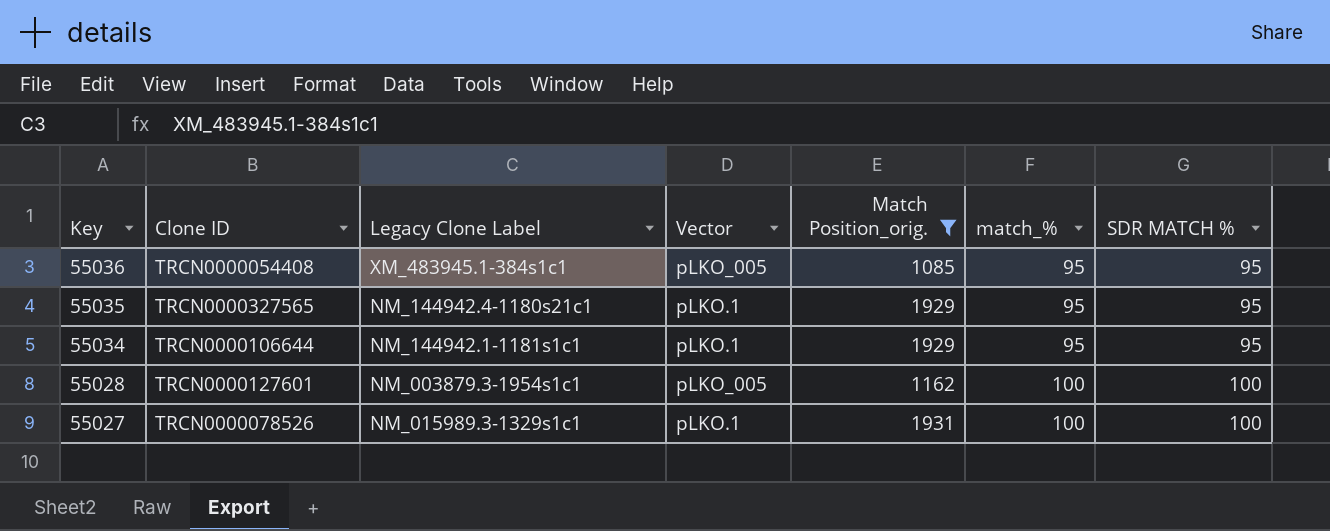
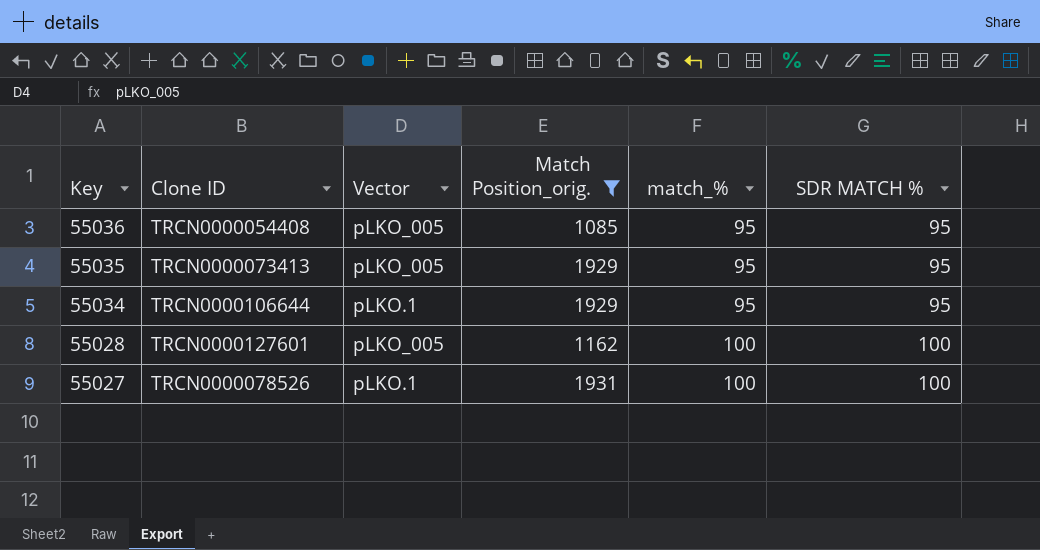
column Legacy Clone Label | position: 3 -> none
55035 | Clone ID: TRCN0000327565 -> TRCN0000073413
55035 | Vector: pLKO.1 -> pLKO_005

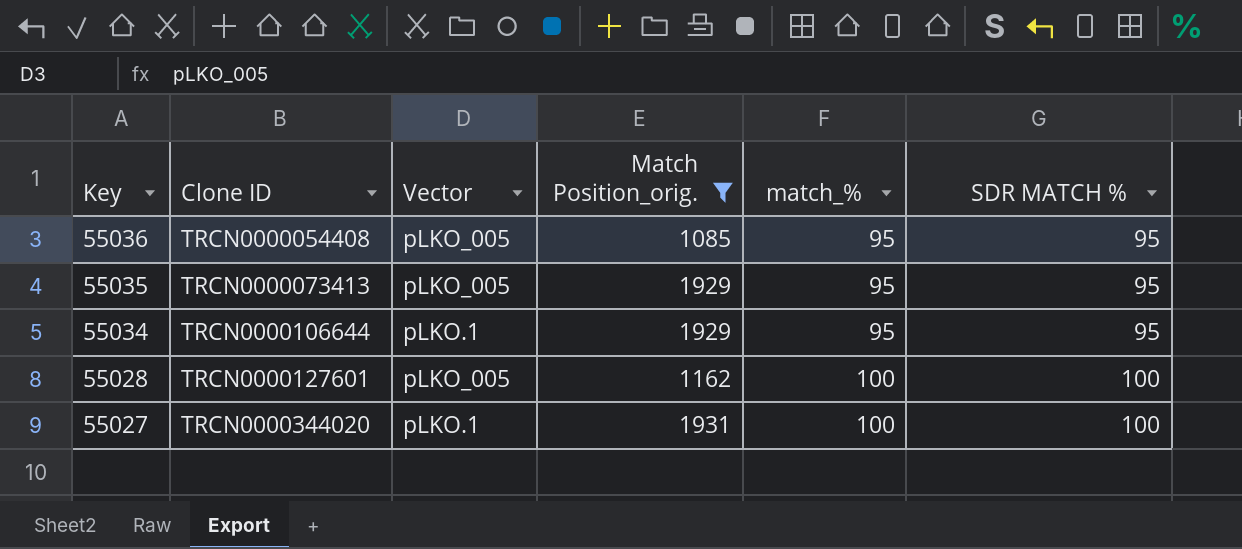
55027 | Clone ID: TRCN0000078526 -> TRCN0000344020

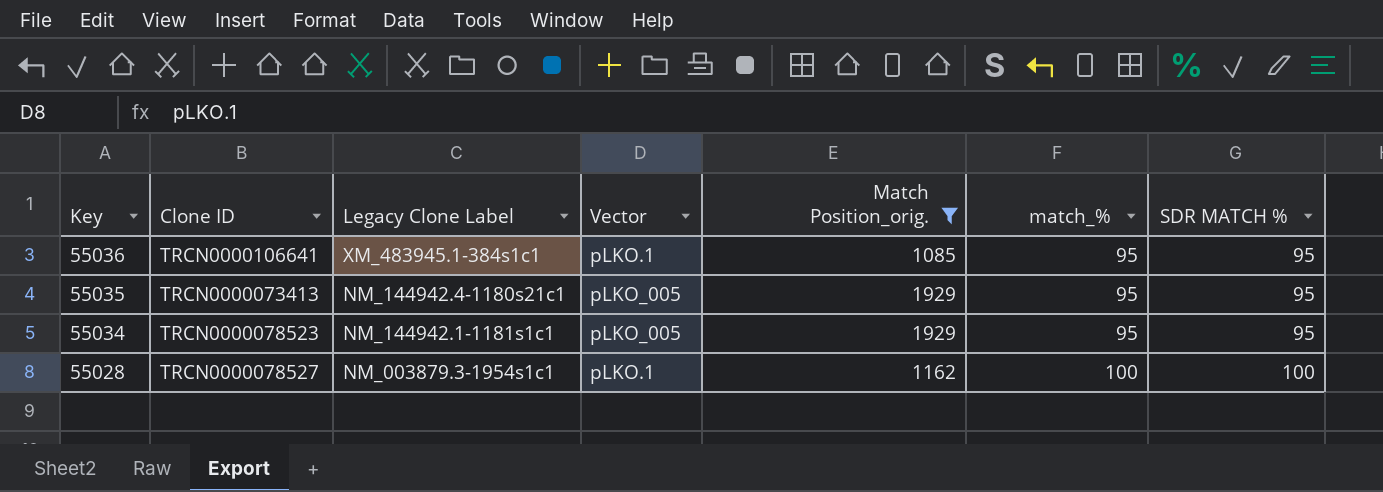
column Legacy Clone Label | position: none -> 3
row 55027: TRCN0000344020 | pLKO.1 | 1931 | 100 | 100 -> none
55036 | Clone ID: TRCN0000054408 -> TRCN0000106641
55036 | Vector: pLKO_005 -> pLKO.1
55034 | Clone ID: TRCN0000106644 -> TRCN0000078523
55034 | Vector: pLKO.1 -> pLKO_005
55028 | Clone ID: TRCN0000127601 -> TRCN0000078527
55028 | Vector: pLKO_005 -> pLKO.1

